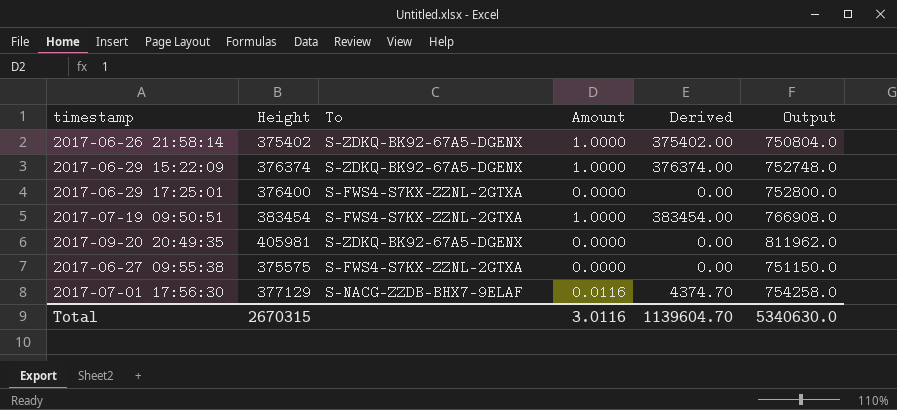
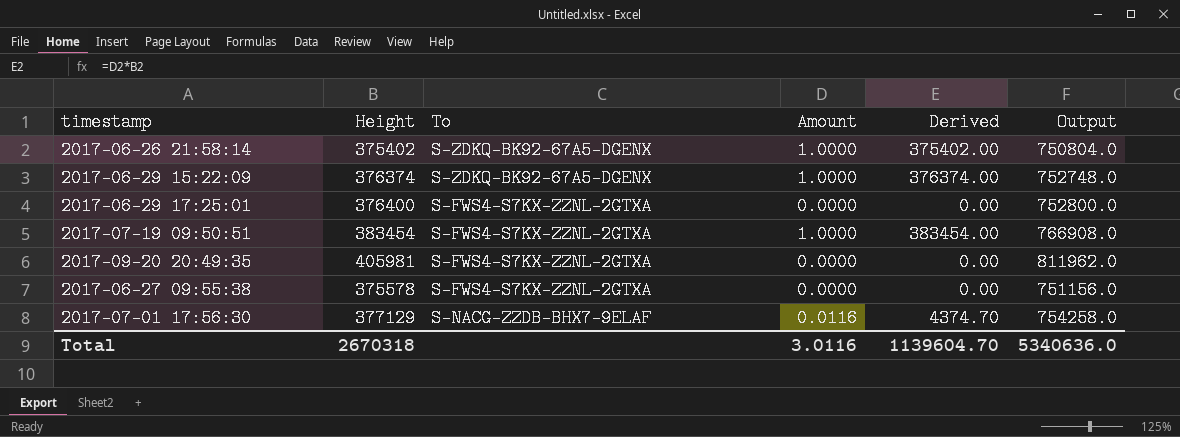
2017-09-20 20:49:35 | To: S-ZDKQ-BK92-67A5-DGENX -> S-FWS4-S7KX-ZZNL-2GTXA
2017-06-27 09:55:38 | Height: 375575 -> 375578
2017-06-27 09:55:38 | Output: 751150.0 -> 751156.0
Total | Height: 2670315 -> 2670318
Total | Output: 5340630.0 -> 5340636.0

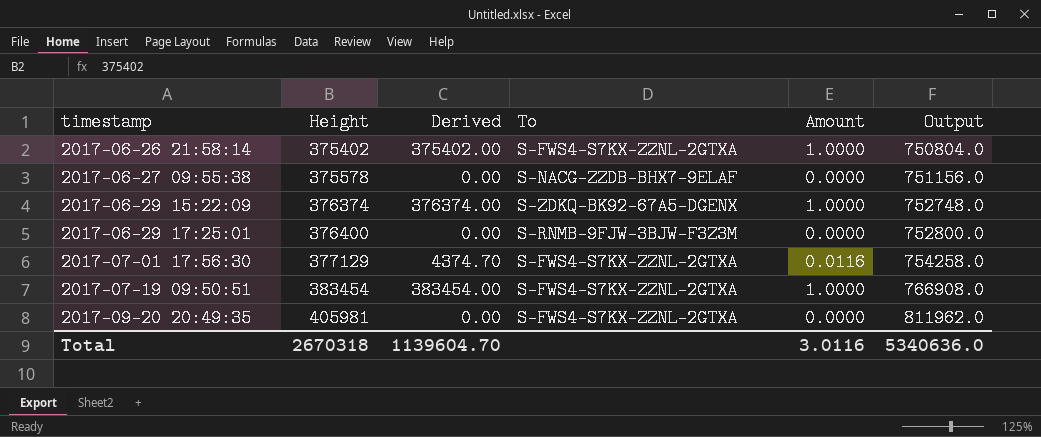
row order: none -> timestamp ascending
column Derived | position: 5 -> 3
2017-06-26 21:58:14 | To: S-ZDKQ-BK92-67A5-DGENX -> S-FWS4-S7KX-ZZNL-2GTXA
2017-06-27 09:55:38 | To: S-FWS4-S7KX-ZZNL-2GTXA -> S-NACG-ZZDB-BHX7-9ELAF
2017-06-29 17:25:01 | To: S-FWS4-S7KX-ZZNL-2GTXA -> S-RNMB-9FJW-3BJW-F3Z3M
2017-07-01 17:56:30 | To: S-NACG-ZZDB-BHX7-9ELAF -> S-FWS4-S7KX-ZZNL-2GTXA

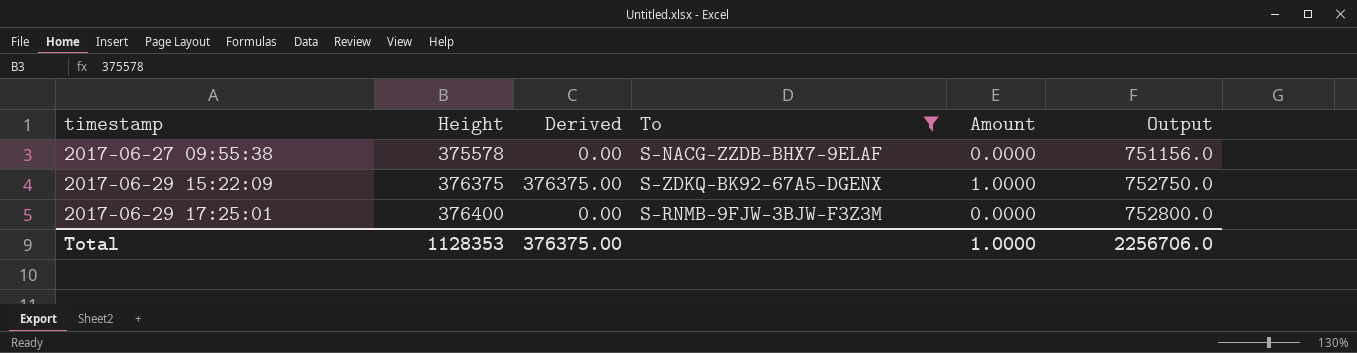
filter: none -> To != S-FWS4-S7KX-ZZNL-2GTXA
2017-06-29 15:22:09 | Height: 376374 -> 376375
2017-06-29 15:22:09 | Derived: 376374.00 -> 376375.00
2017-06-29 15:22:09 | Output: 752748.0 -> 752750.0
Total | Height: 2670318 -> 1128353
Total | Derived: 1139604.70 -> 376375.00
Total | Amount: 3.0116 -> 1.0000
Total | Output: 5340636.0 -> 2256706.0

